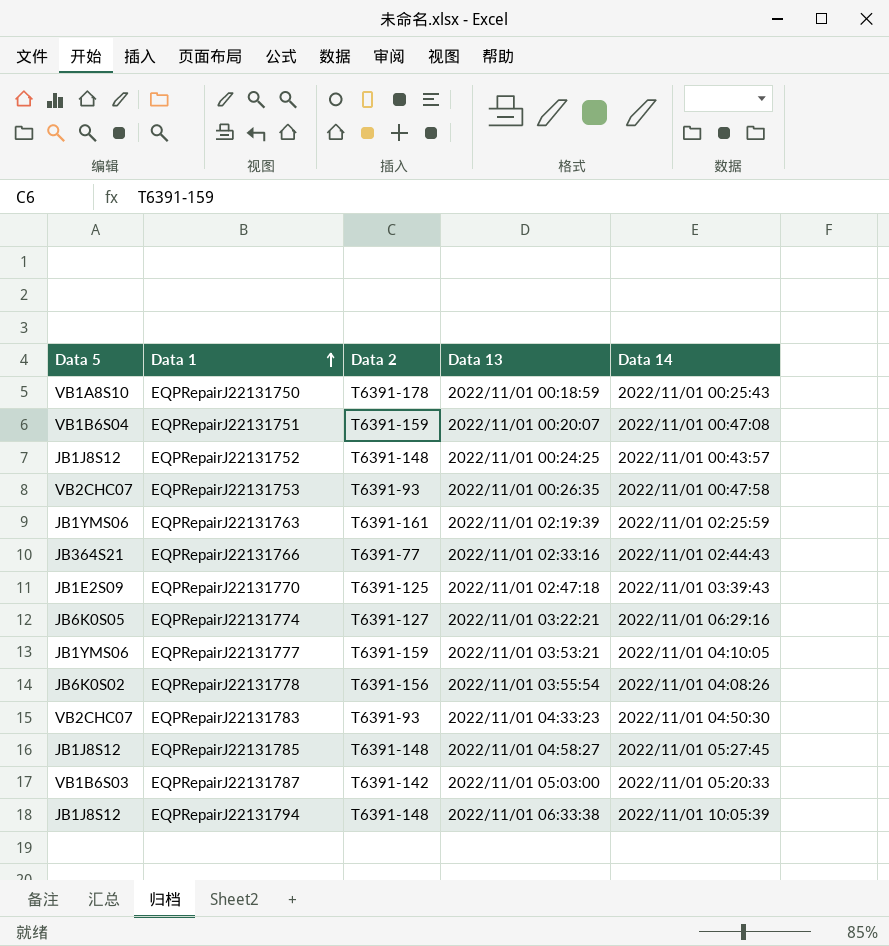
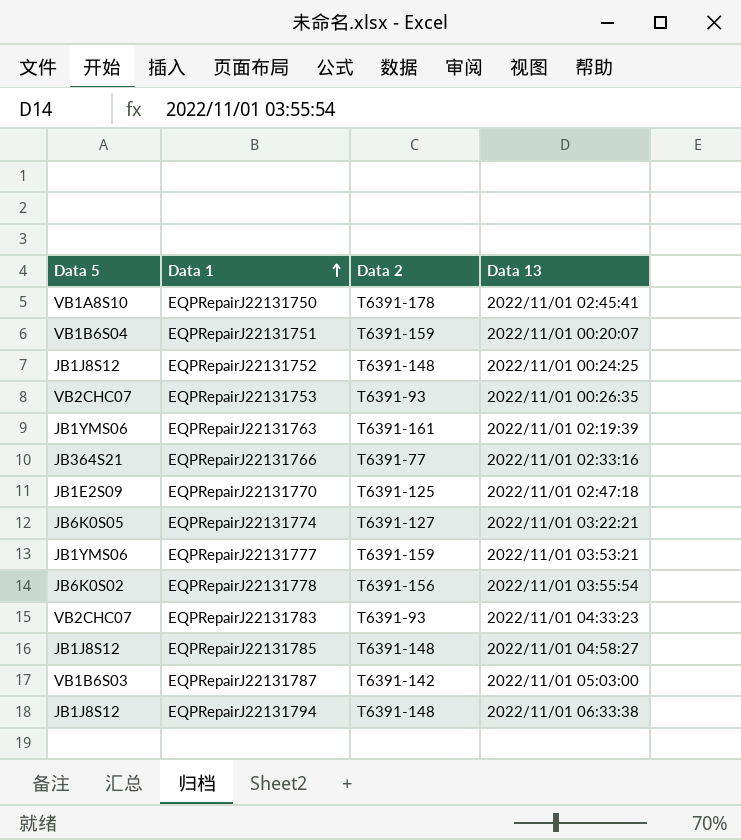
column Data 14 | position: 5 -> none
EQPRepairJ22131750 | Data 13: 2022/11/01 00:18:59 -> 2022/11/01 02:45:41

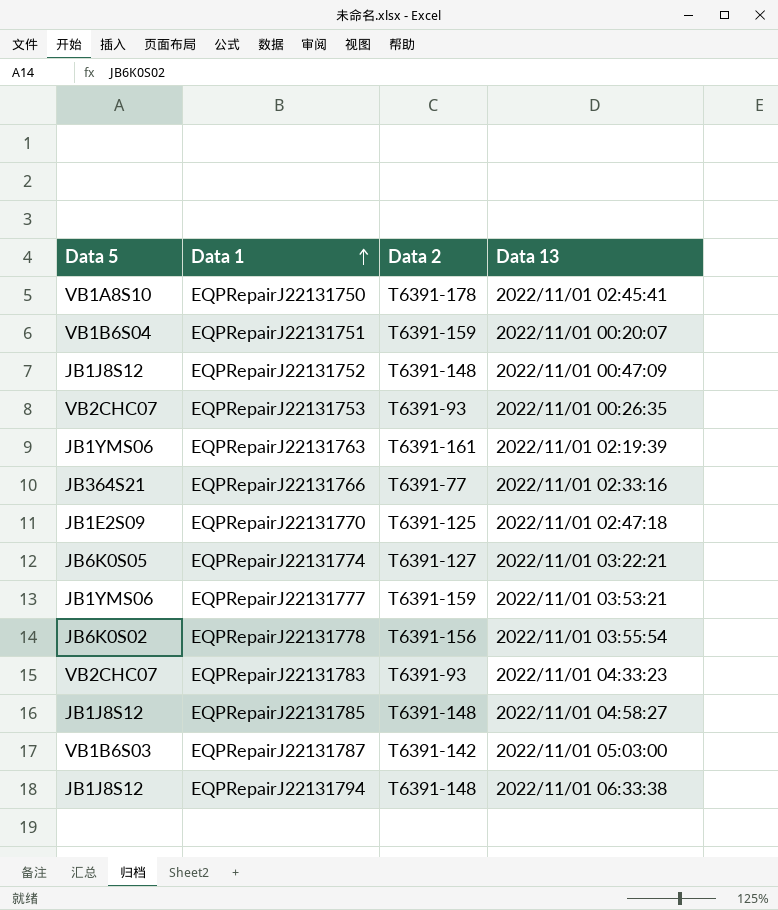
EQPRepairJ22131752 | Data 13: 2022/11/01 00:24:25 -> 2022/11/01 00:47:09

